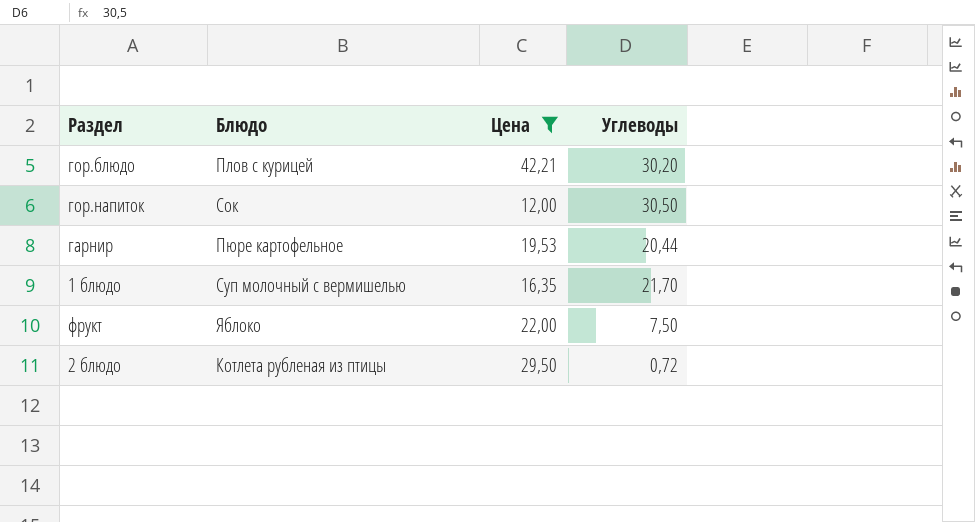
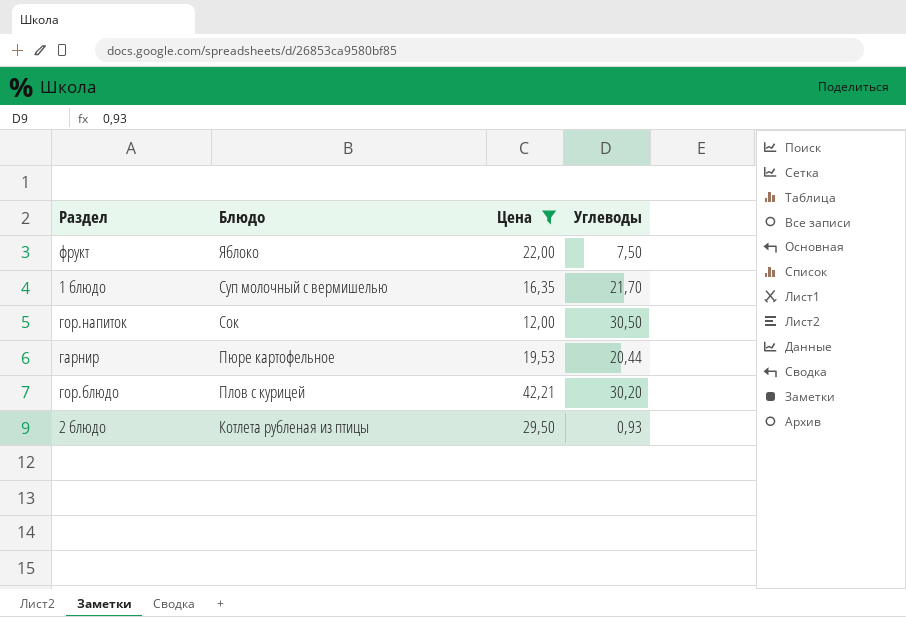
row order: none -> Блюдо descending
2 блюдо | Углеводы: 0,72 -> 0,93

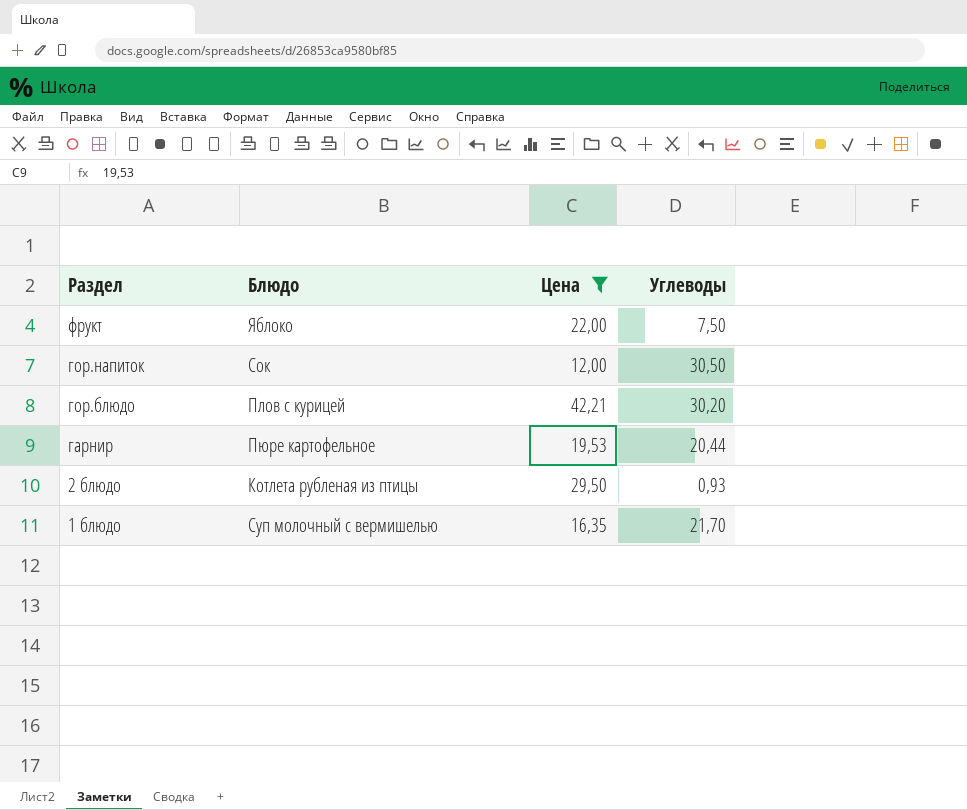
row order: Блюдо descending -> Раздел descending

